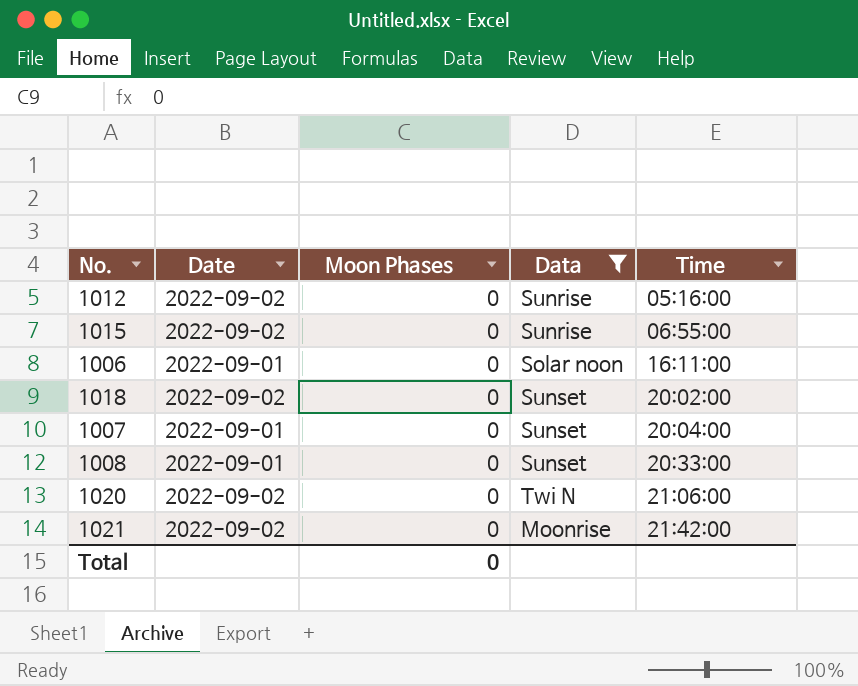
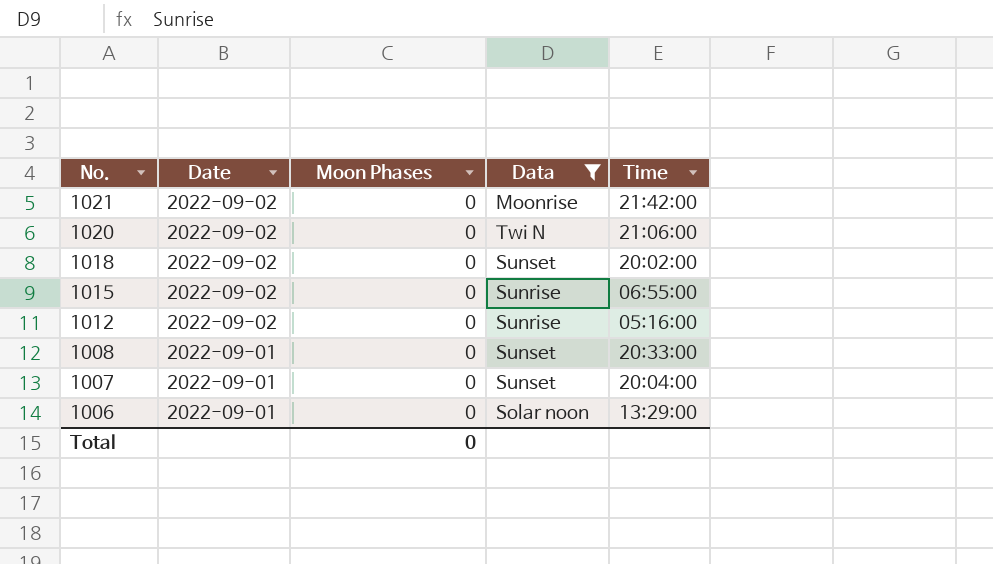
row order: Time ascending -> No. descending
1006 | Time: 16:11:00 -> 13:29:00

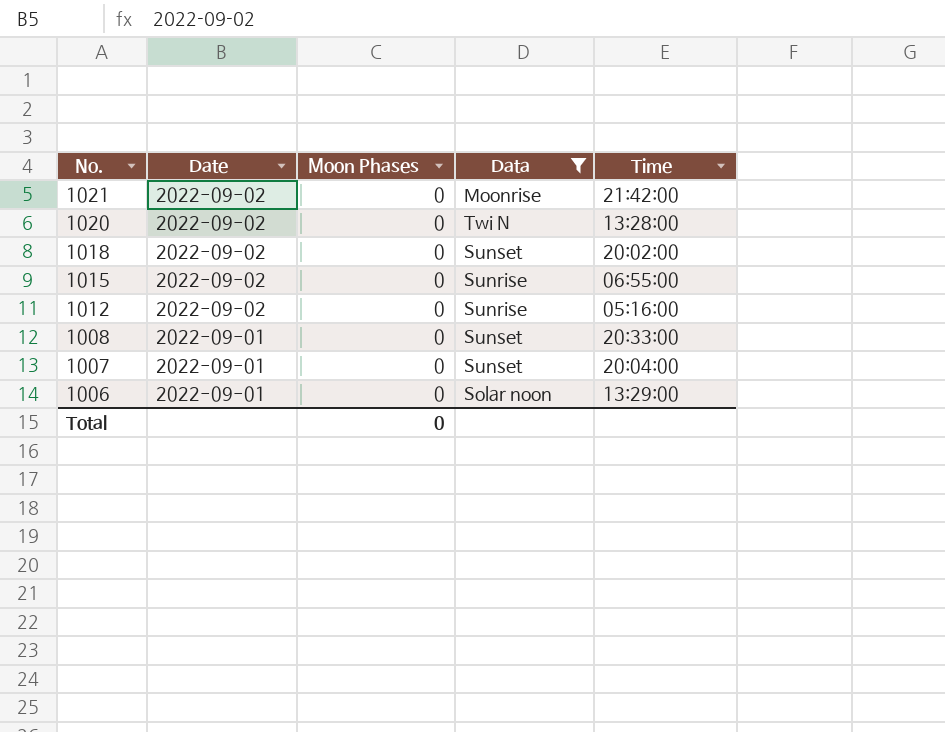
1020 | Time: 21:06:00 -> 13:28:00

